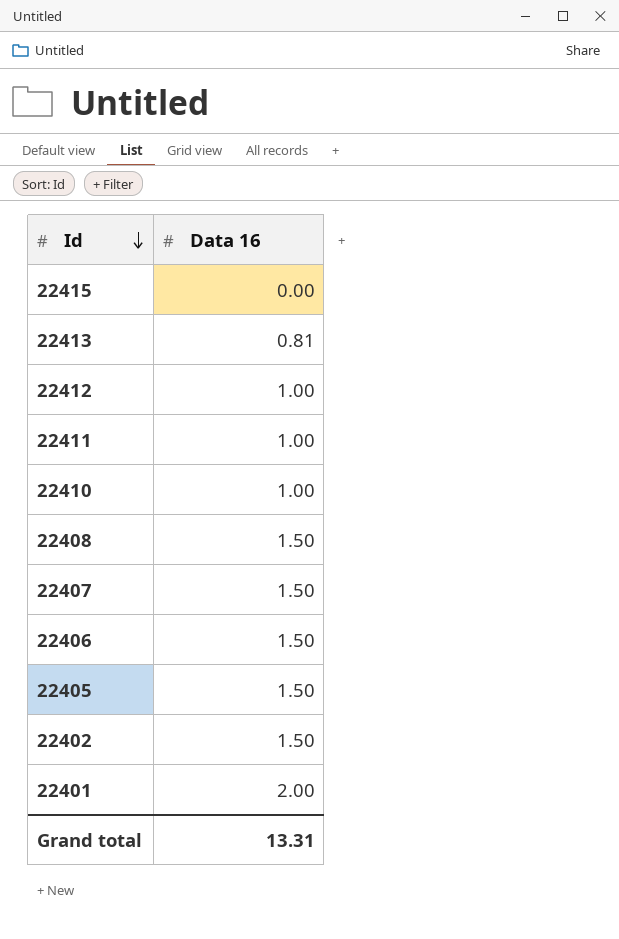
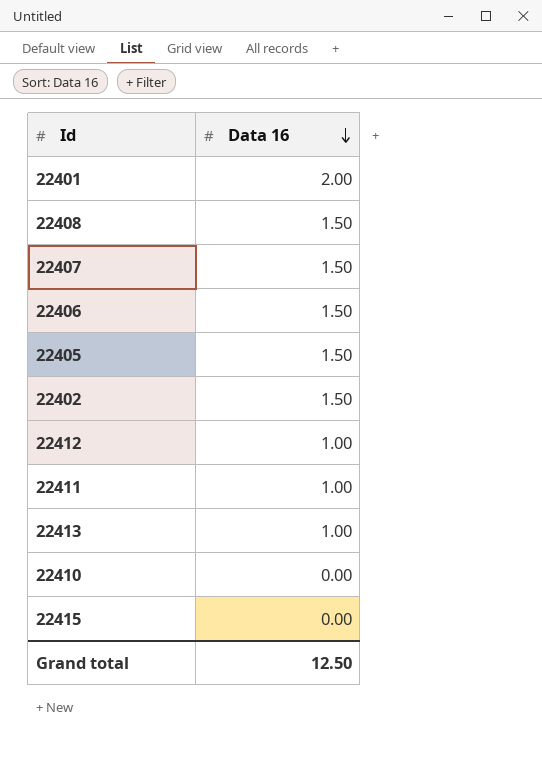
row order: Id descending -> Data 16 descending
22413 | Data 16: 0.81 -> 1.00
22410 | Data 16: 1.00 -> 0.00
Grand total | Data 16: 13.31 -> 12.50

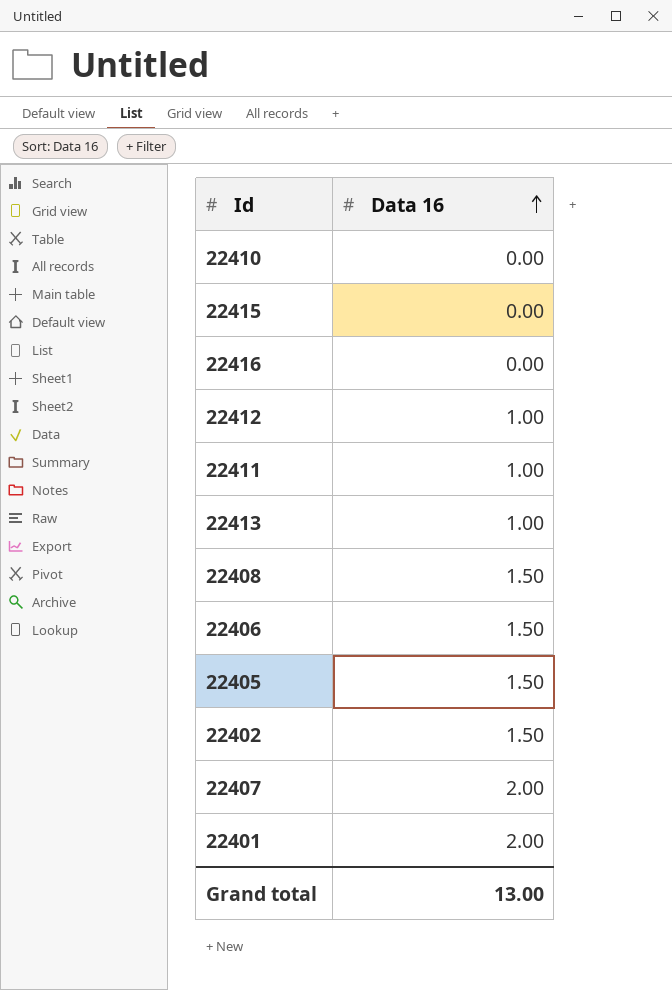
row order: Data 16 descending -> Data 16 ascending
row 22416: none -> 0.00
22407 | Data 16: 1.50 -> 2.00
Grand total | Data 16: 12.50 -> 13.00

